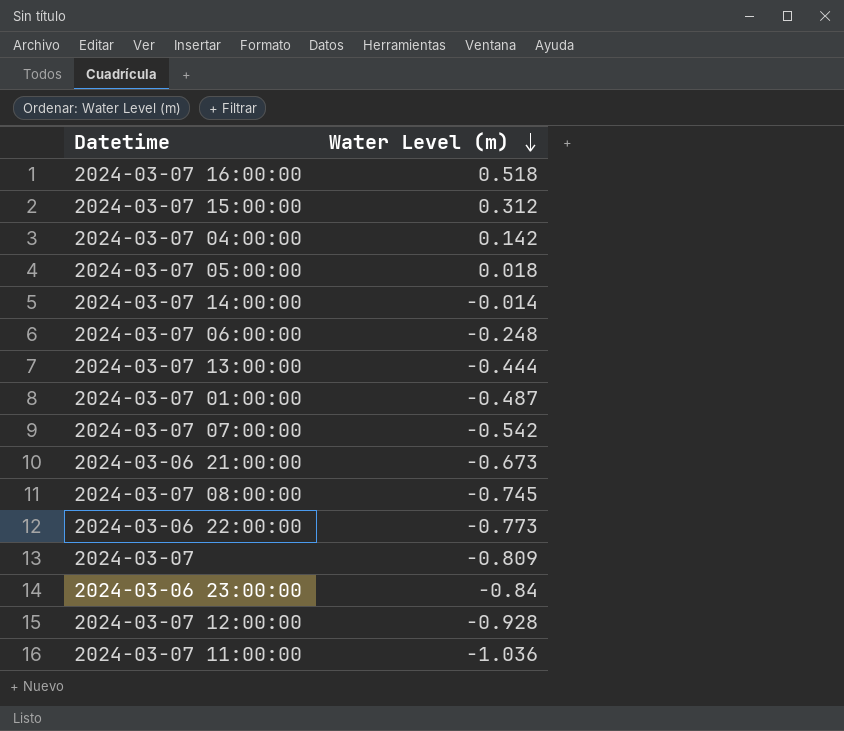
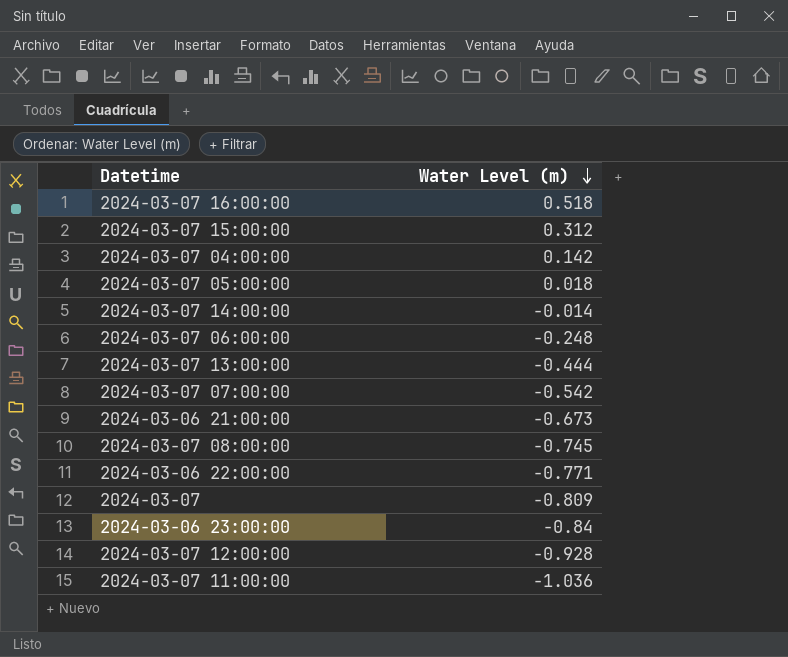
row 2024-03-07 01:00:00: -0.487 -> none
2024-03-06 22:00:00 | Water Level (m): -0.773 -> -0.771

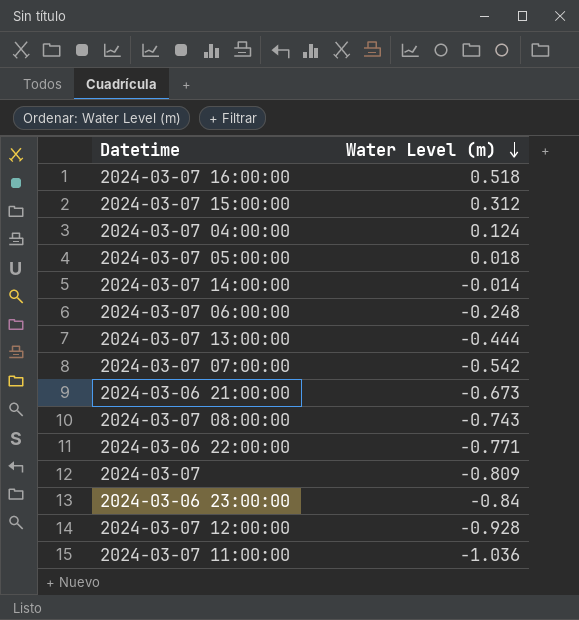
2024-03-07 04:00:00 | Water Level (m): 0.142 -> 0.124
2024-03-07 08:00:00 | Water Level (m): -0.745 -> -0.743

